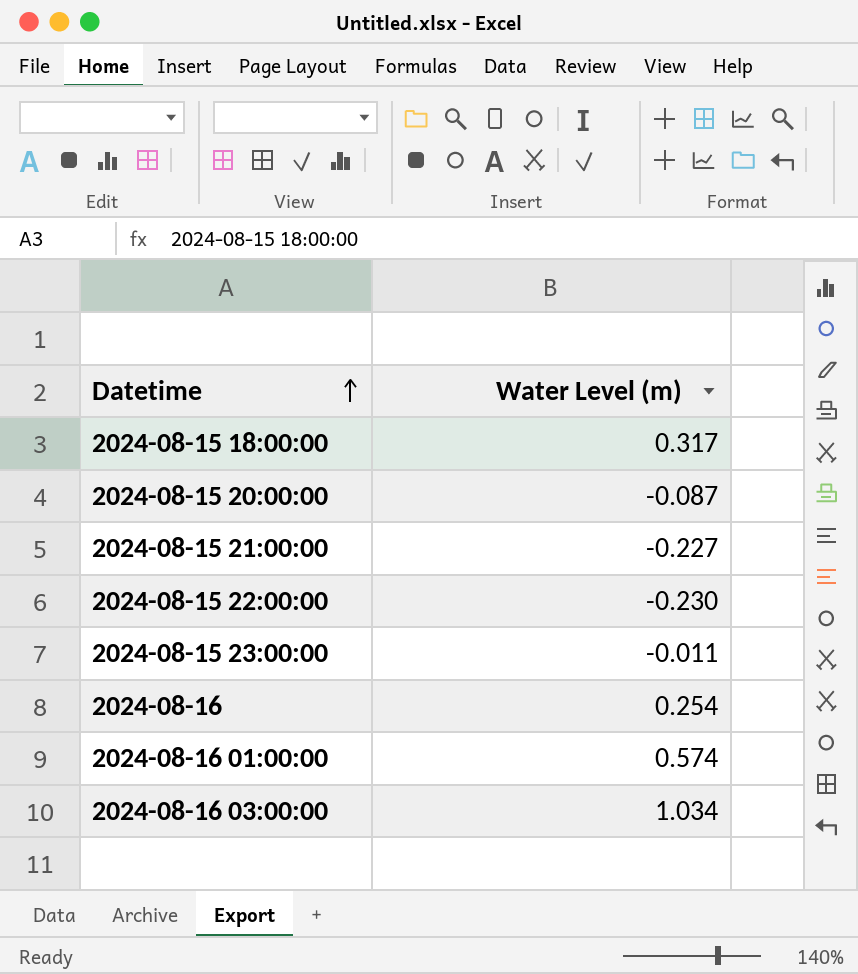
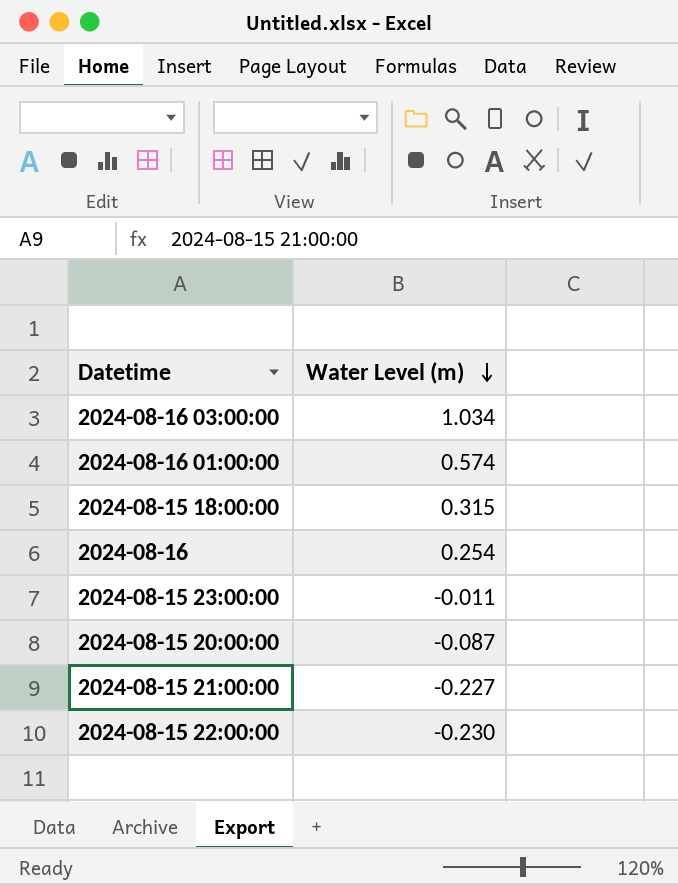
row order: Datetime ascending -> Water Level (m) descending
2024-08-15 18:00:00 | Water Level (m): 0.317 -> 0.315

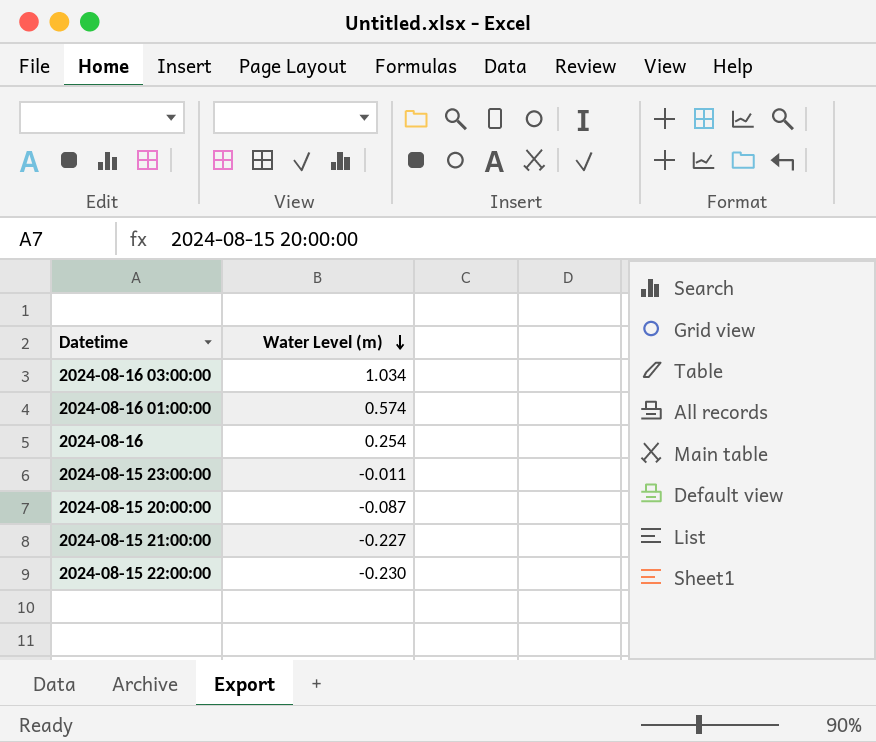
row 2024-08-15 18:00:00: 0.315 -> none

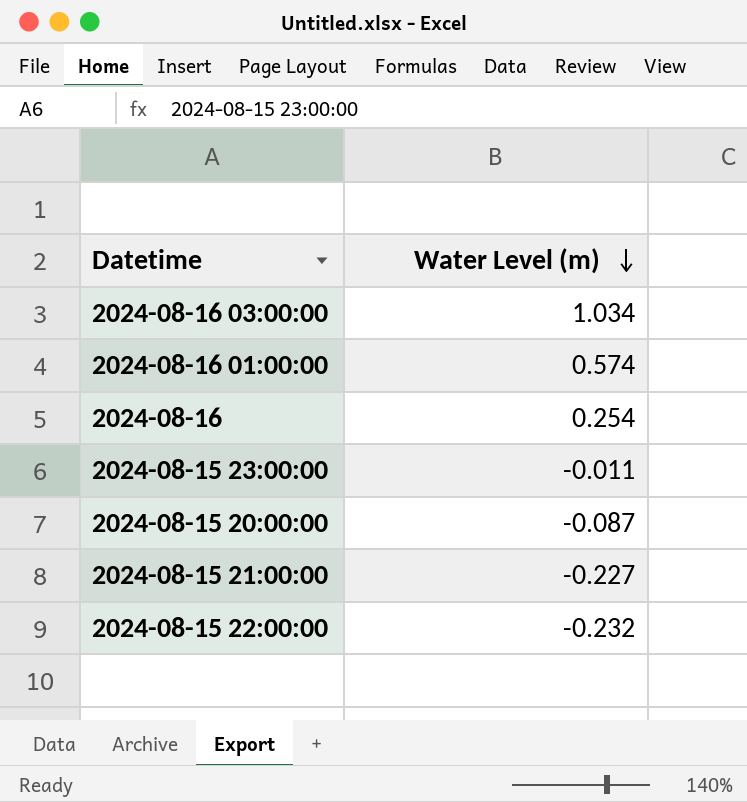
2024-08-15 22:00:00 | Water Level (m): -0.230 -> -0.232

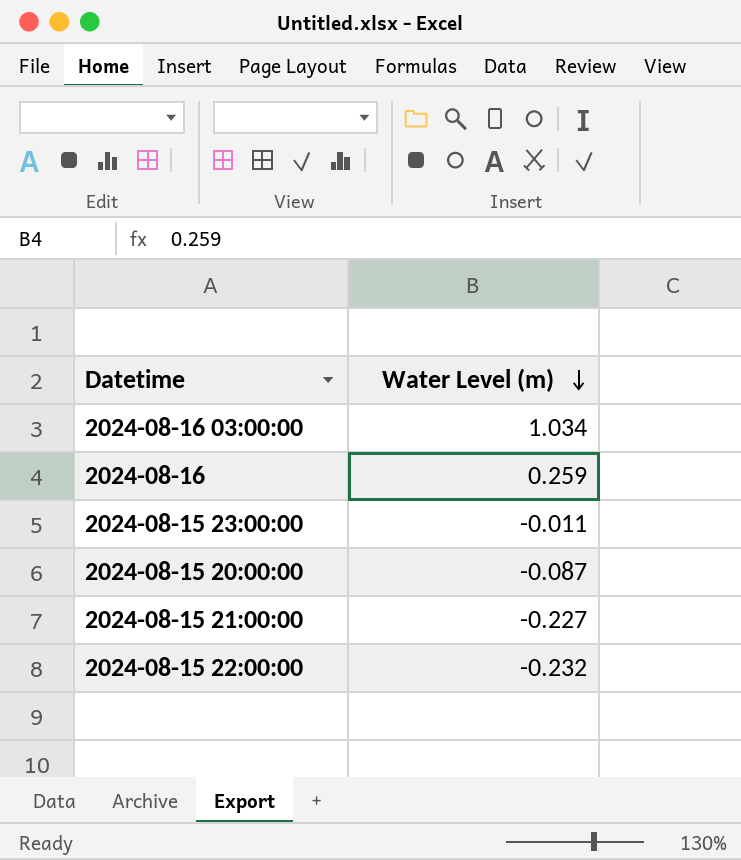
row 2024-08-16 01:00:00: 0.574 -> none
2024-08-16 | Water Level (m): 0.254 -> 0.259

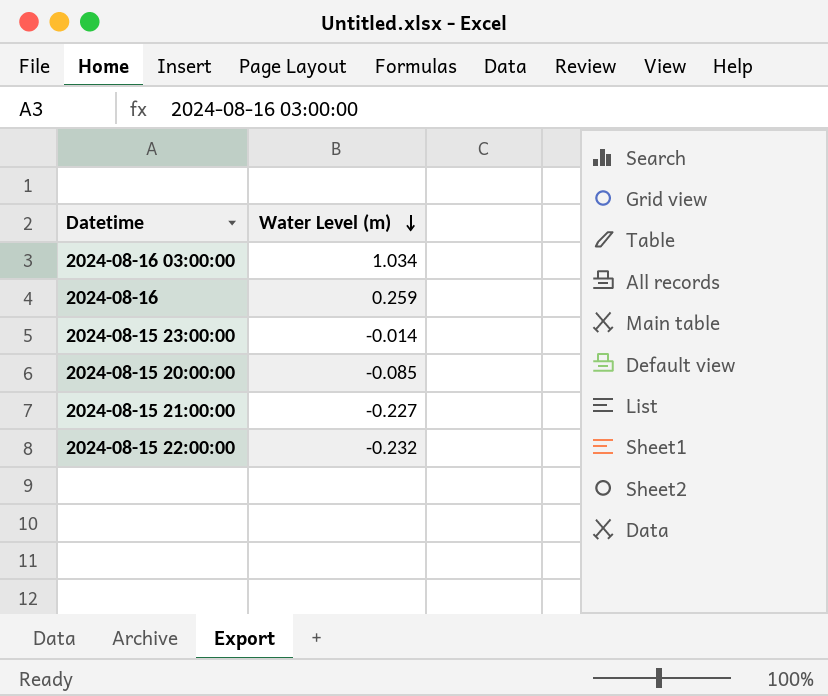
2024-08-15 23:00:00 | Water Level (m): -0.011 -> -0.014
2024-08-15 20:00:00 | Water Level (m): -0.087 -> -0.085

